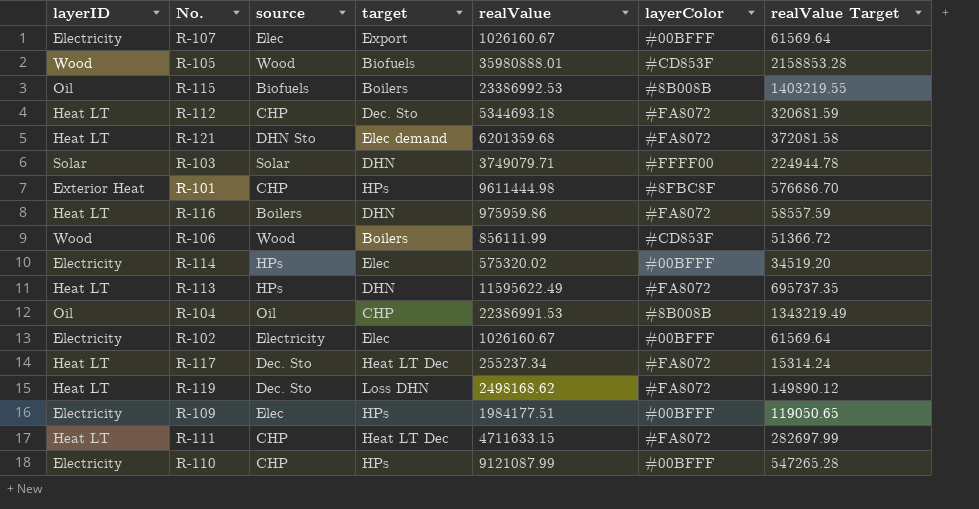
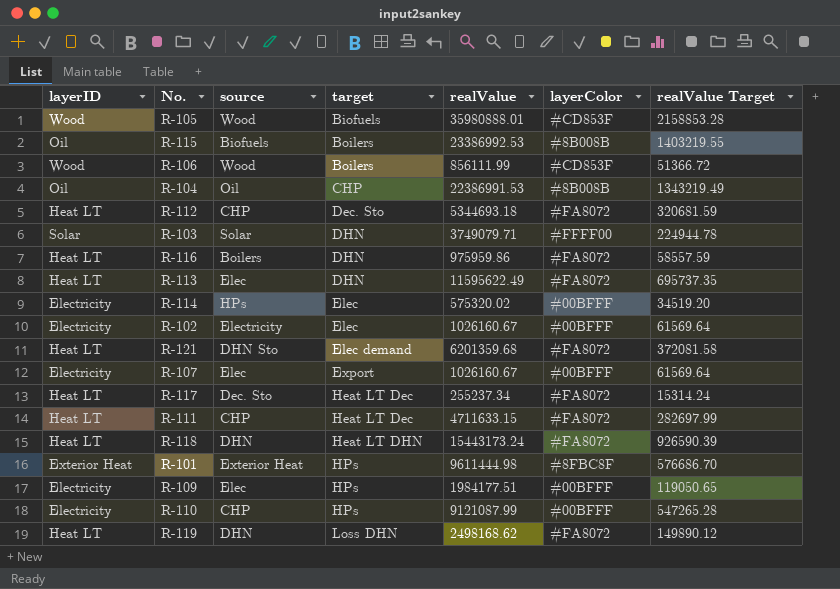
row order: none -> target ascending
R-113 | source: HPs -> Elec
row R-118: none -> Heat LT | DHN | Heat LT DHN | 15443173.24 | #FA8072 | 926590.39
R-101 | source: CHP -> Exterior Heat
R-119 | source: Dec. Sto -> DHN

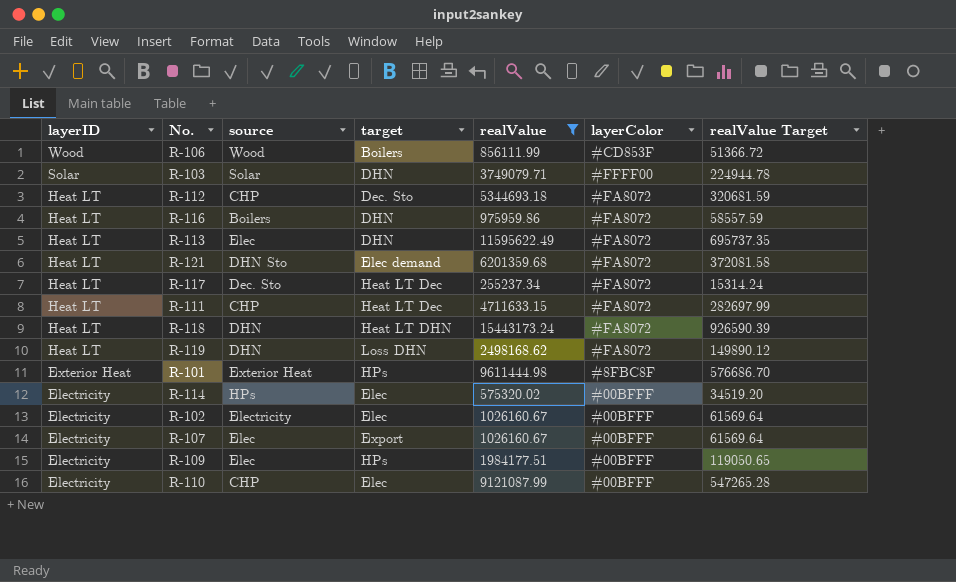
filter: none -> realValue <= 15443173.24
row order: target ascending -> layerID descending
R-110 | target: HPs -> Elec

